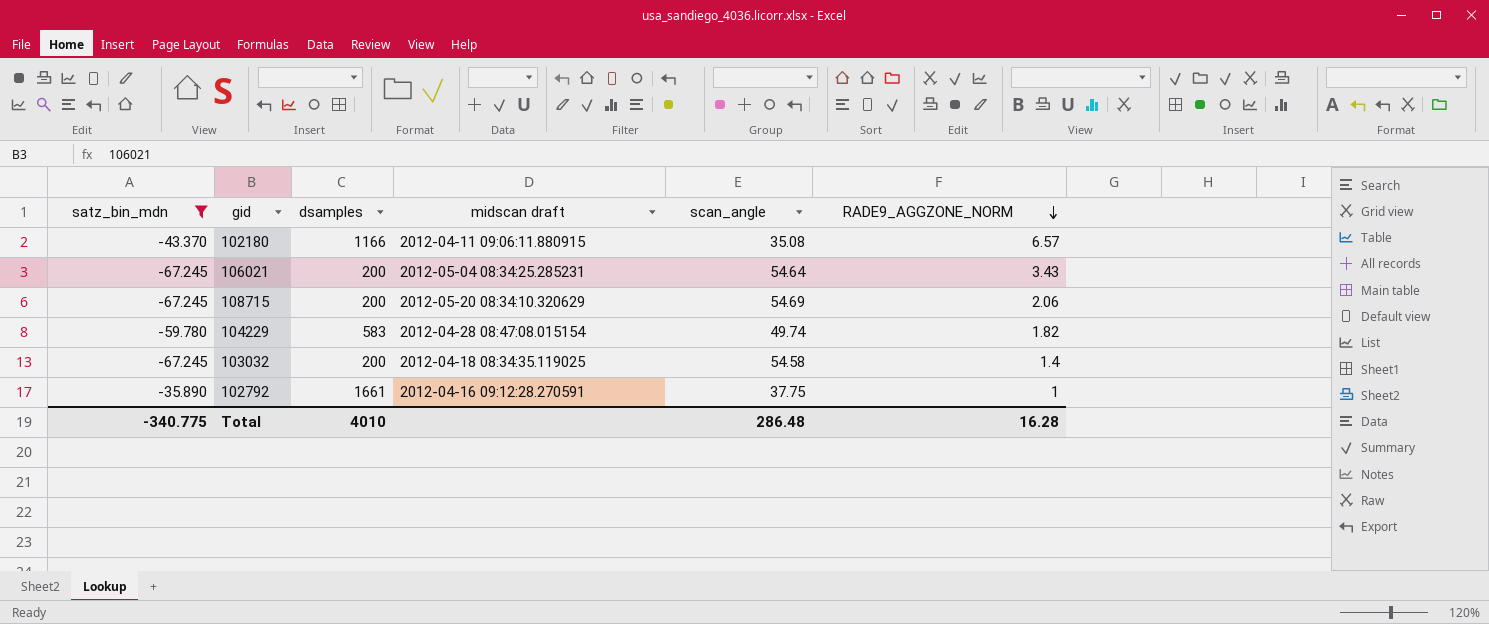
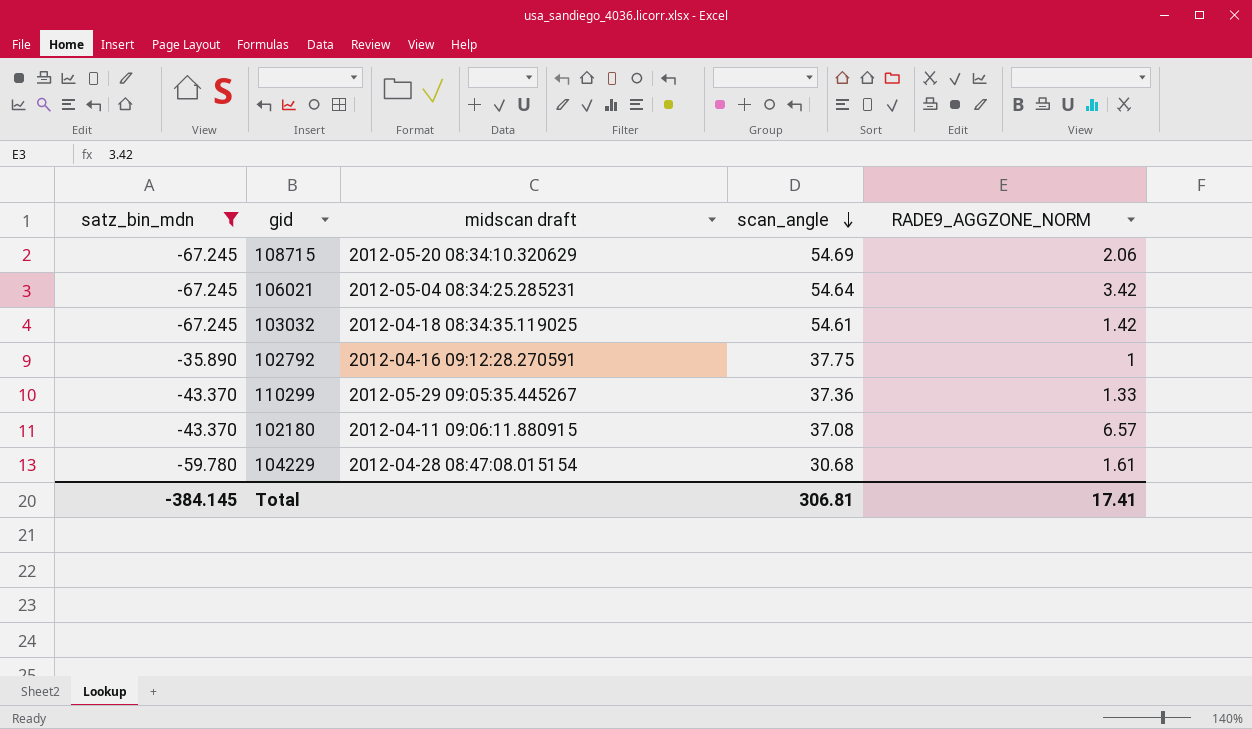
row order: RADE9_AGGZONE_NORM descending -> scan_angle descending
column dsamples | position: 3 -> none
106021 | RADE9_AGGZONE_NORM: 3.43 -> 3.42
103032 | scan_angle: 54.58 -> 54.61
103032 | RADE9_AGGZONE_NORM: 1.4 -> 1.42
row 110299: none -> -43.370 | 2012-05-29 09:05:35.445267 | 37.36 | 1.33
102180 | scan_angle: 35.08 -> 37.08
104229 | scan_angle: 49.74 -> 30.68
104229 | RADE9_AGGZONE_NORM: 1.82 -> 1.61
Total | satz_bin_mdn: -340.775 -> -384.145
Total | scan_angle: 286.48 -> 306.81
Total | RADE9_AGGZONE_NORM: 16.28 -> 17.41

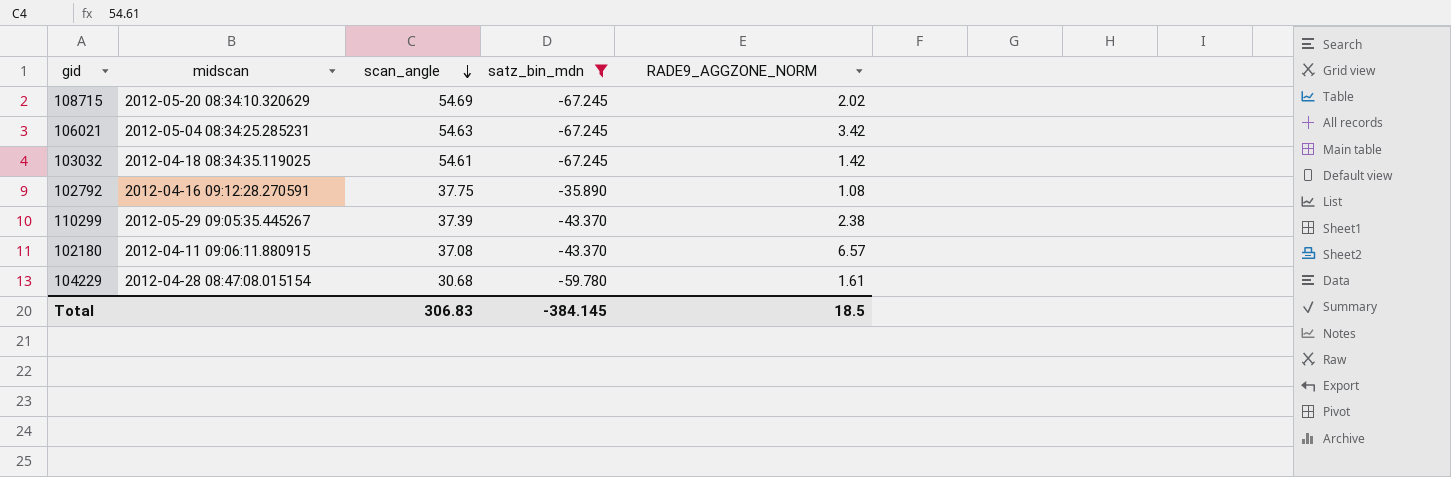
column name: midscan draft -> midscan
column satz_bin_mdn | position: 1 -> 4
108715 | RADE9_AGGZONE_NORM: 2.06 -> 2.02
106021 | scan_angle: 54.64 -> 54.63
102792 | RADE9_AGGZONE_NORM: 1 -> 1.08
110299 | scan_angle: 37.36 -> 37.39
110299 | RADE9_AGGZONE_NORM: 1.33 -> 2.38
Total | scan_angle: 306.81 -> 306.83
Total | RADE9_AGGZONE_NORM: 17.41 -> 18.5

